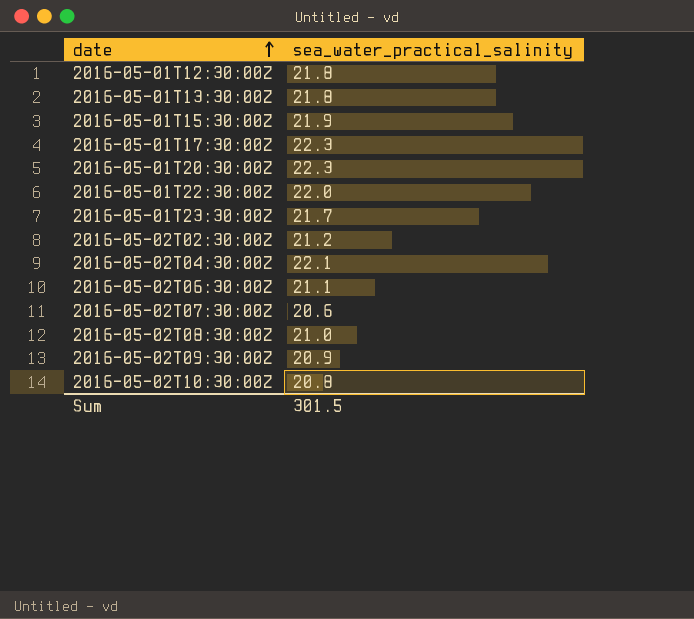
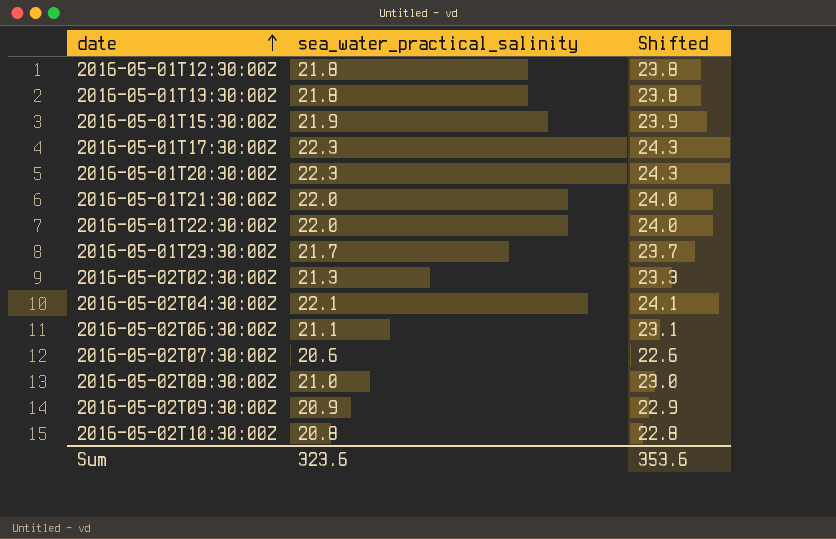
column Shifted | formula: none -> [sea_water_practical_salinity] + 2
row 2016-05-01T21:30:00Z: none -> 22.0 | 24.0
2016-05-02T02:30:00Z | sea_water_practical_salinity: 21.2 -> 21.3
Sum | sea_water_practical_salinity: 301.5 -> 323.6

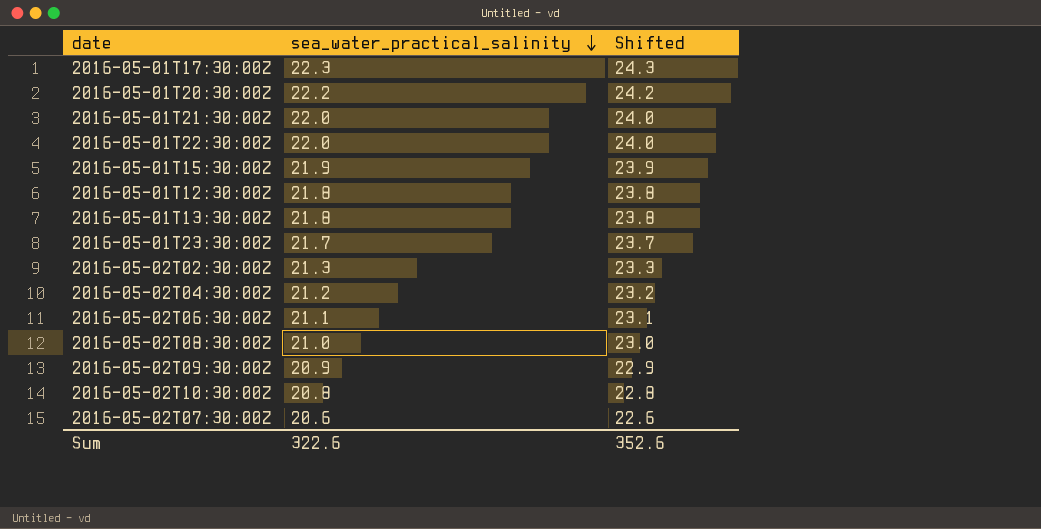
row order: date ascending -> sea_water_practical_salinity descending
2016-05-01T20:30:00Z | sea_water_practical_salinity: 22.3 -> 22.2
2016-05-01T20:30:00Z | Shifted: 24.3 -> 24.2
2016-05-02T04:30:00Z | sea_water_practical_salinity: 22.1 -> 21.2
2016-05-02T04:30:00Z | Shifted: 24.1 -> 23.2
Sum | sea_water_practical_salinity: 323.6 -> 322.6
Sum | Shifted: 353.6 -> 352.6

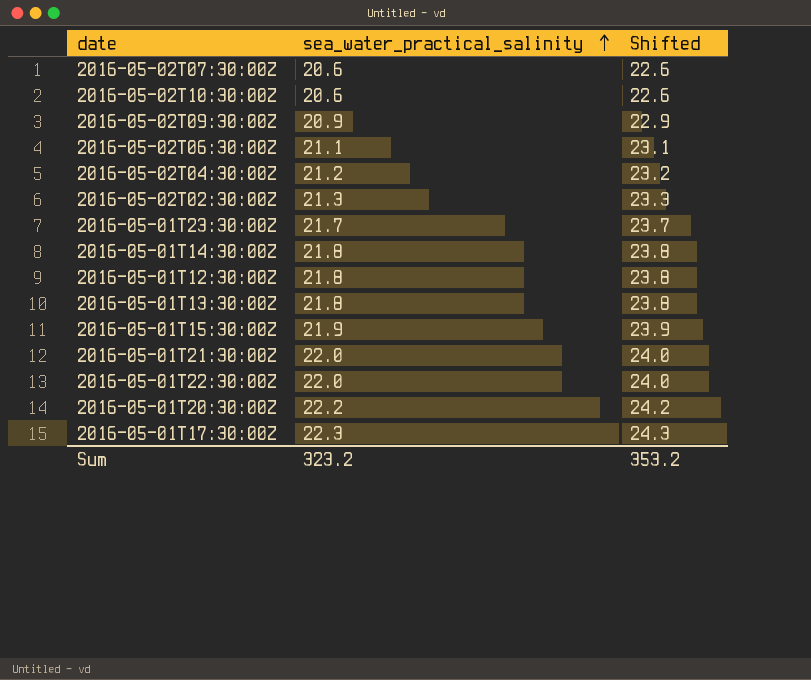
row order: sea_water_practical_salinity descending -> sea_water_practical_salinity ascending
row 2016-05-02T08:30:00Z: 21.0 | 23.0 -> none
2016-05-02T10:30:00Z | sea_water_practical_salinity: 20.8 -> 20.6
2016-05-02T10:30:00Z | Shifted: 22.8 -> 22.6
row 2016-05-01T14:30:00Z: none -> 21.8 | 23.8
Sum | sea_water_practical_salinity: 322.6 -> 323.2
Sum | Shifted: 352.6 -> 353.2

